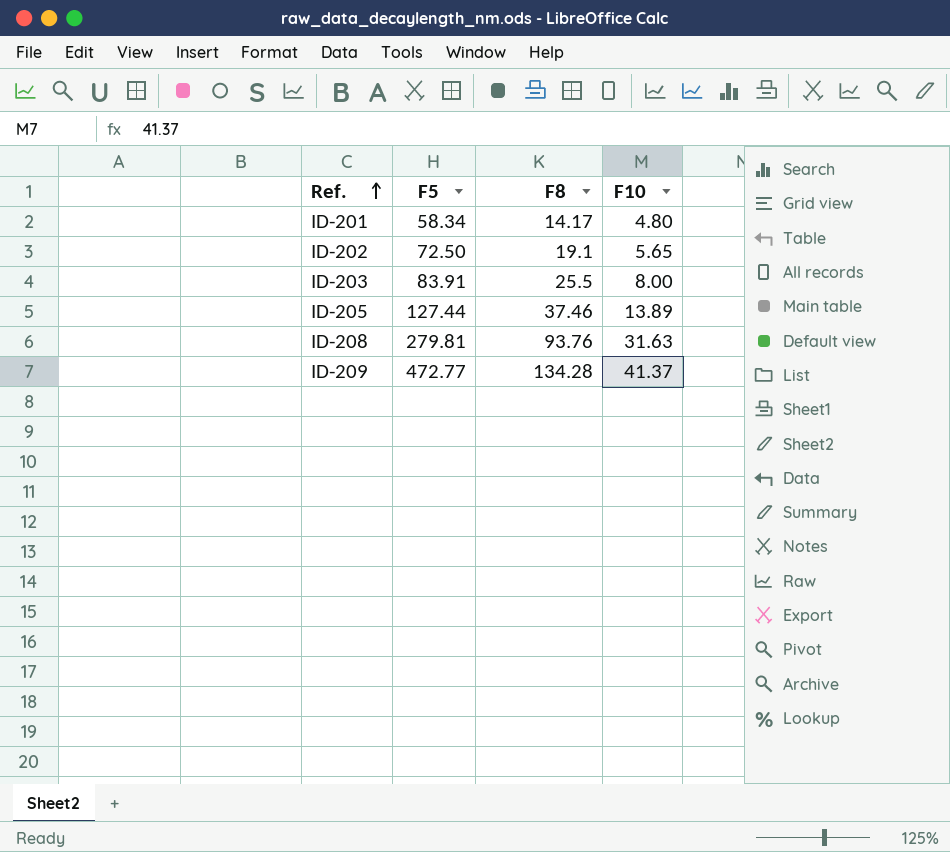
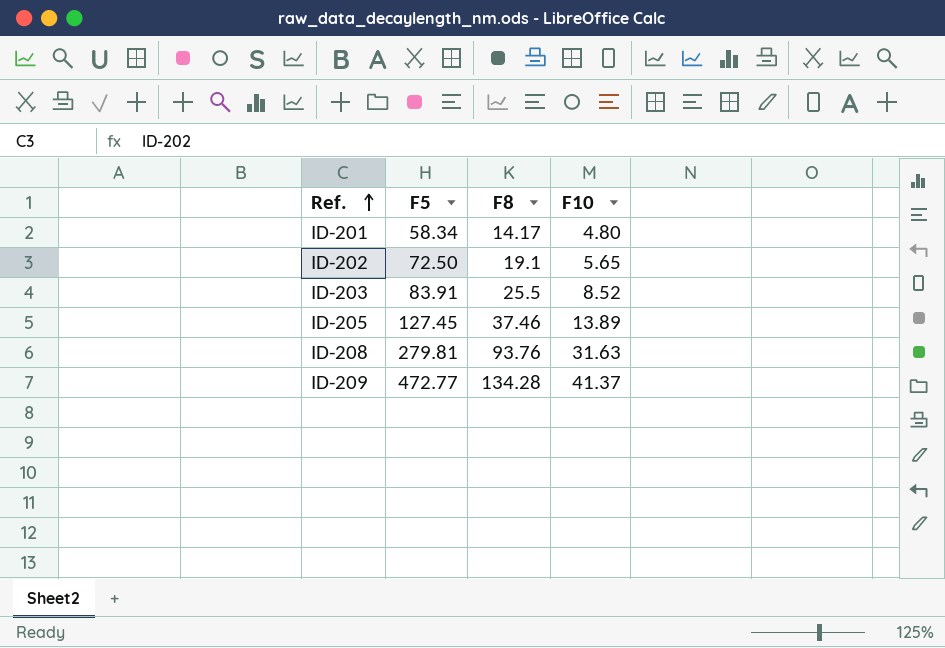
ID-203 | F10: 8.00 -> 8.52
ID-205 | F5: 127.44 -> 127.45

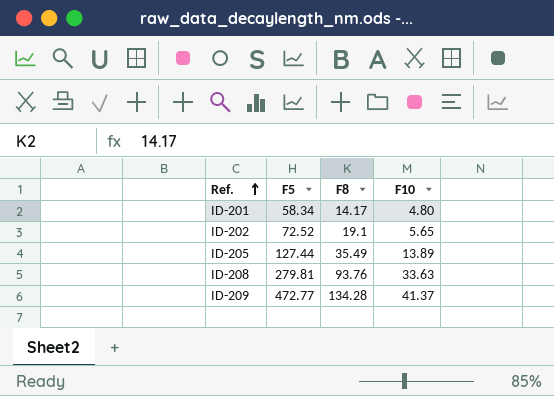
row ID-203: 83.91 | 25.5 | 8.52 -> none
ID-202 | F5: 72.50 -> 72.52
ID-205 | F5: 127.45 -> 127.44
ID-205 | F8: 37.46 -> 35.49
ID-208 | F10: 31.63 -> 33.63

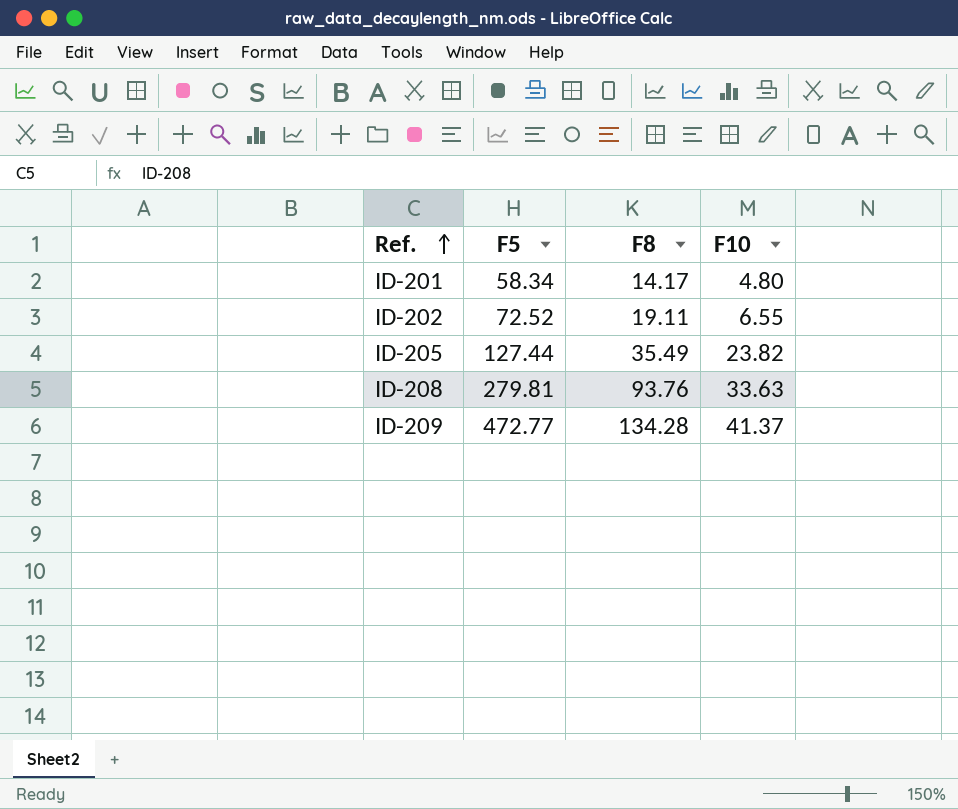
ID-202 | F8: 19.1 -> 19.11
ID-202 | F10: 5.65 -> 6.55
ID-205 | F10: 13.89 -> 23.82

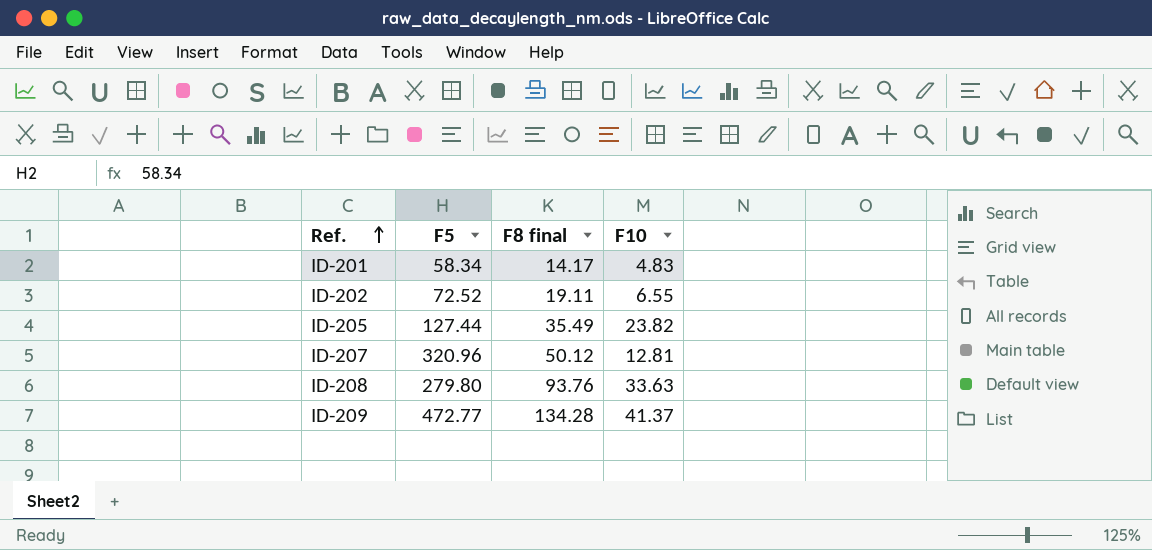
column name: F8 -> F8 final
ID-201 | F10: 4.80 -> 4.83
row ID-207: none -> 320.96 | 50.12 | 12.81
ID-208 | F5: 279.81 -> 279.80

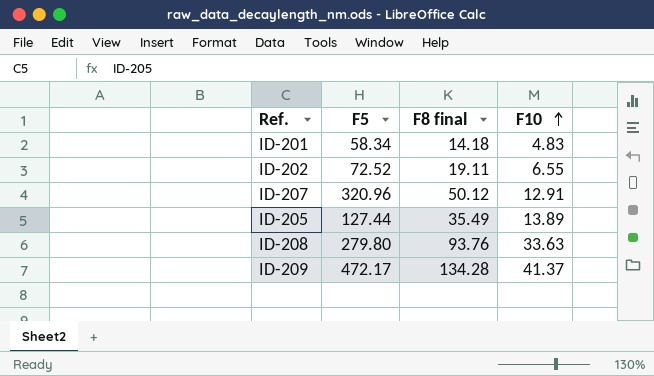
row order: Ref. ascending -> F10 ascending
ID-201 | F8 final: 14.17 -> 14.18
ID-207 | F10: 12.81 -> 12.91
ID-205 | F10: 23.82 -> 13.89
ID-209 | F5: 472.77 -> 472.17

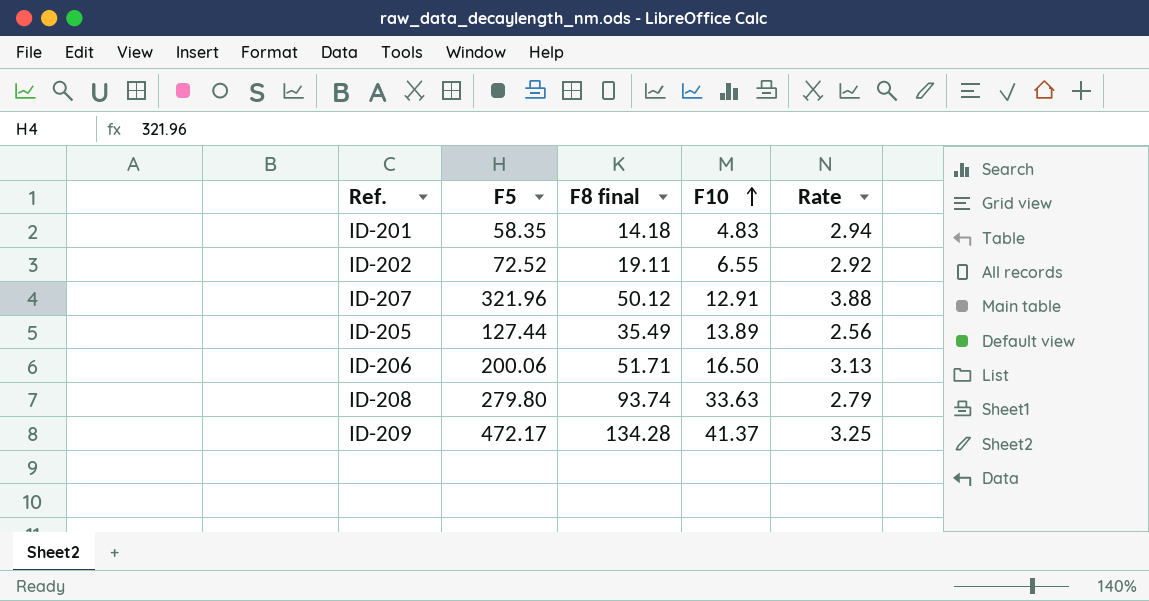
column Rate | formula: none -> [F8 final] / [F10]
ID-201 | F5: 58.34 -> 58.35
ID-207 | F5: 320.96 -> 321.96
row ID-206: none -> 200.06 | 51.71 | 16.50 | 3.13
ID-208 | F8 final: 93.76 -> 93.74

